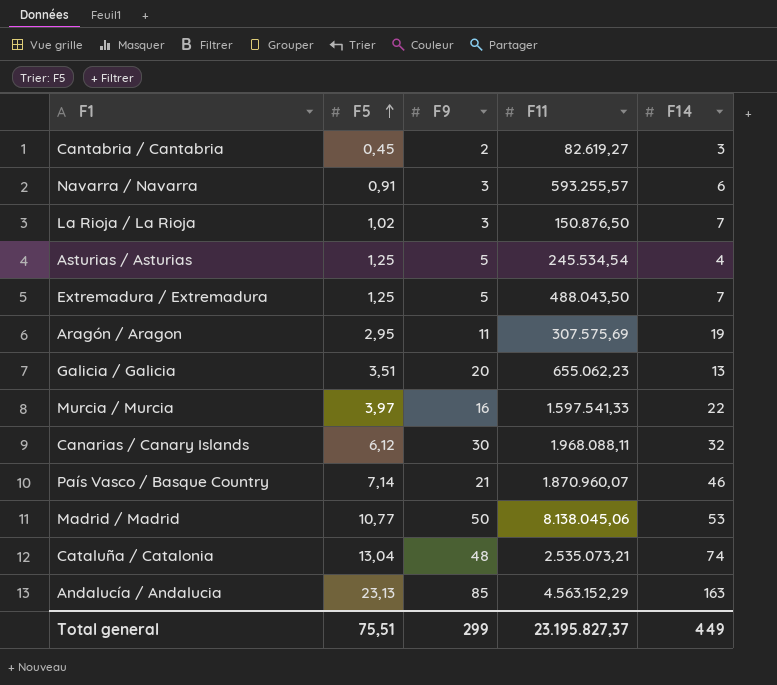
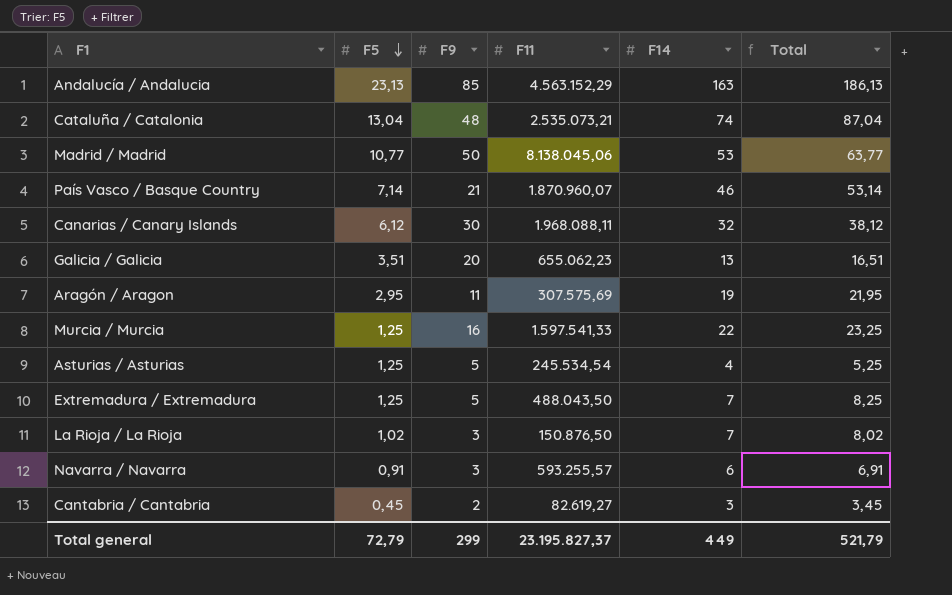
row order: F5 ascending -> F5 descending
column Total | formula: none -> [F5] + [F14]
Murcia / Murcia | F5: 3,97 -> 1,25
Total general | F5: 75,51 -> 72,79

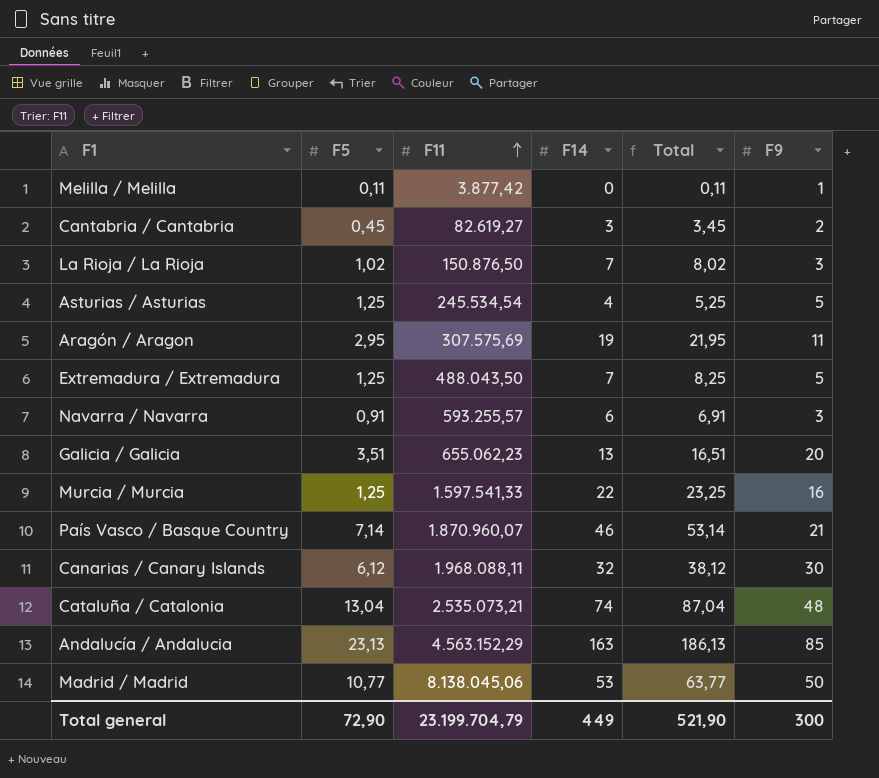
row order: F5 descending -> F11 ascending
column F9 | position: 3 -> 6
row Melilla / Melilla: none -> 0,11 | 3.877,42 | 0 | 0,11 | 1
Total general | F5: 72,79 -> 72,90
Total general | F11: 23.195.827,37 -> 23.199.704,79
Total general | Total: 521,79 -> 521,90
Total general | F9: 299 -> 300

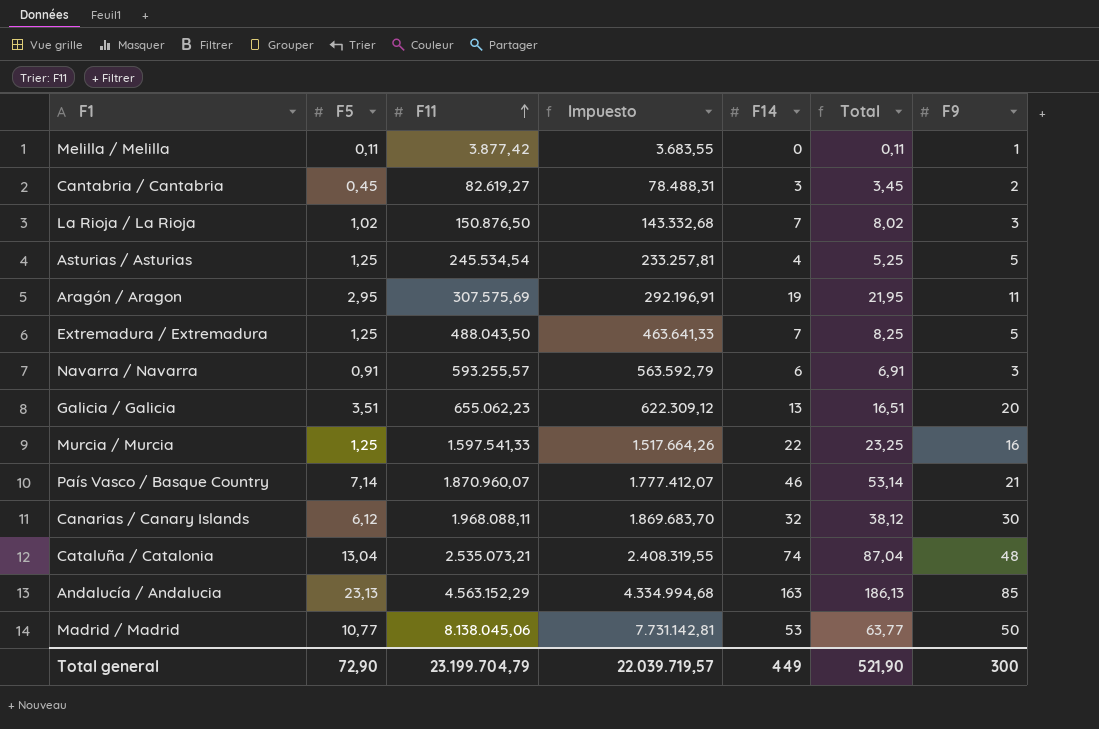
column Impuesto | formula: none -> [F11] * 0,95

